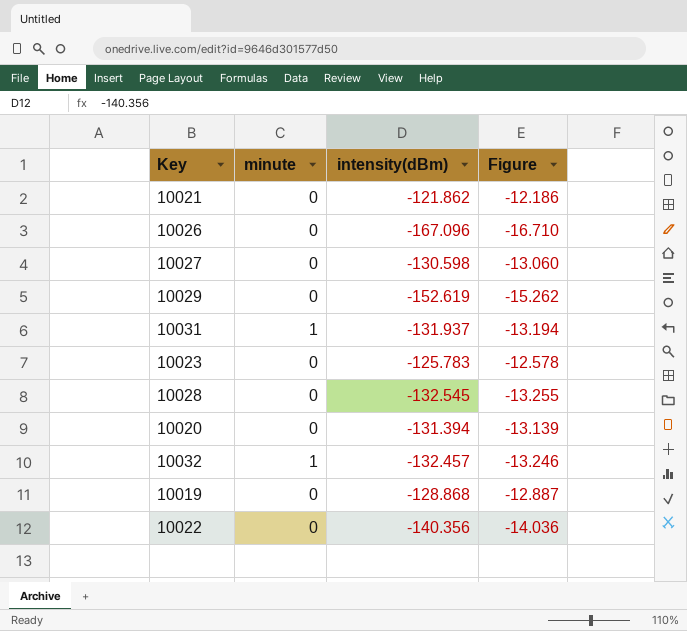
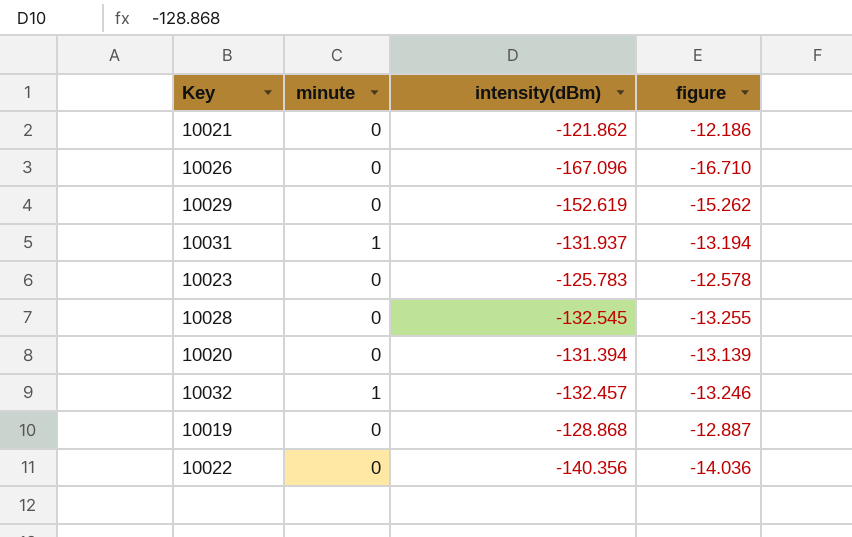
column name: Figure -> figure
row 10027: 0 | -130.598 | -13.060 -> none

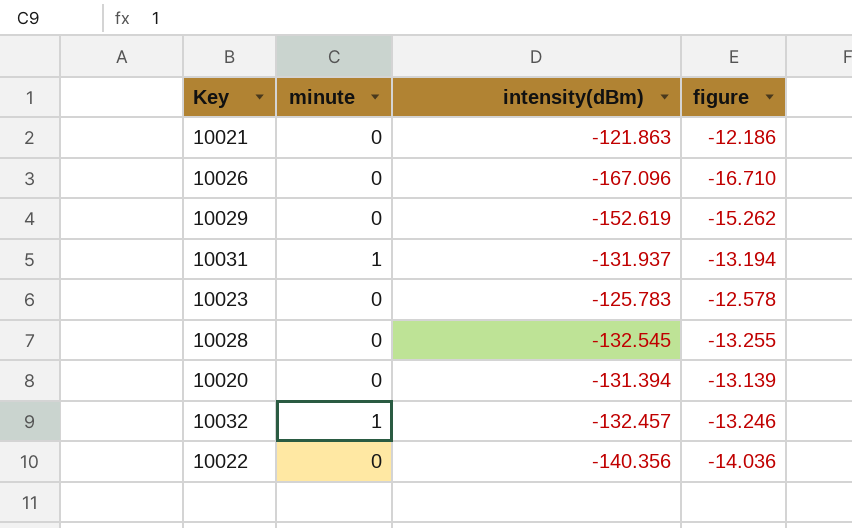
row 10019: 0 | -128.868 | -12.887 -> none
10021 | intensity(dBm): -121.862 -> -121.863

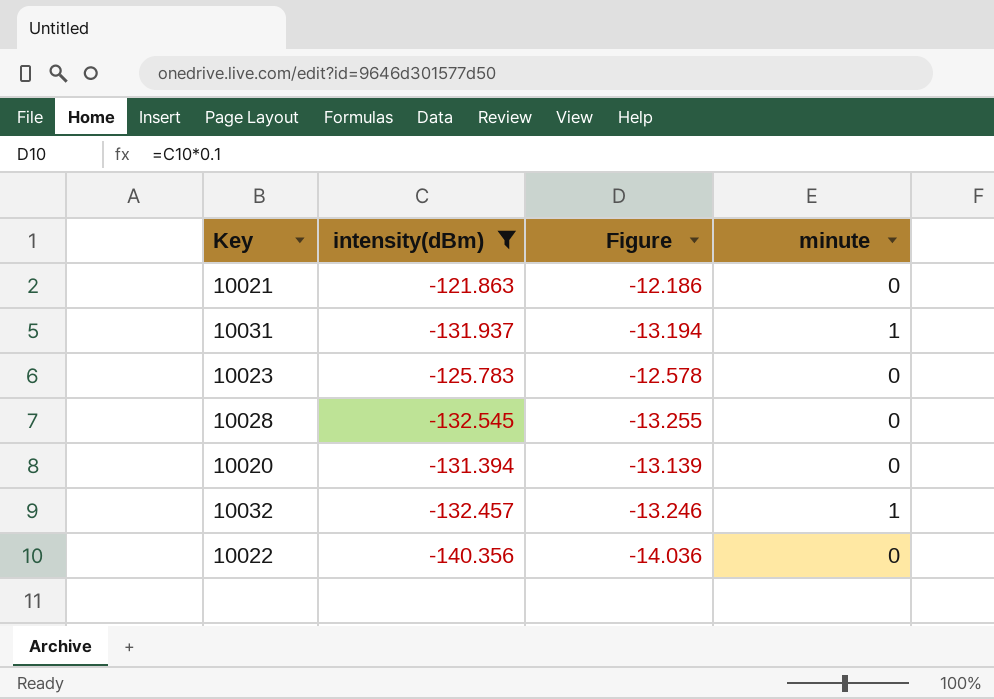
filter: none -> intensity(dBm) >= -140.356
column name: figure -> Figure
column minute | position: 2 -> 4

